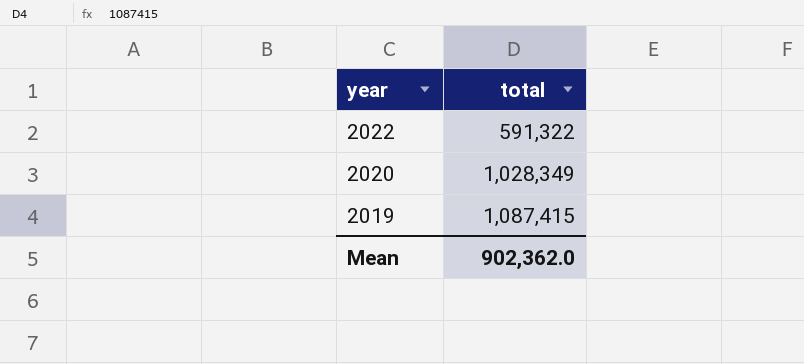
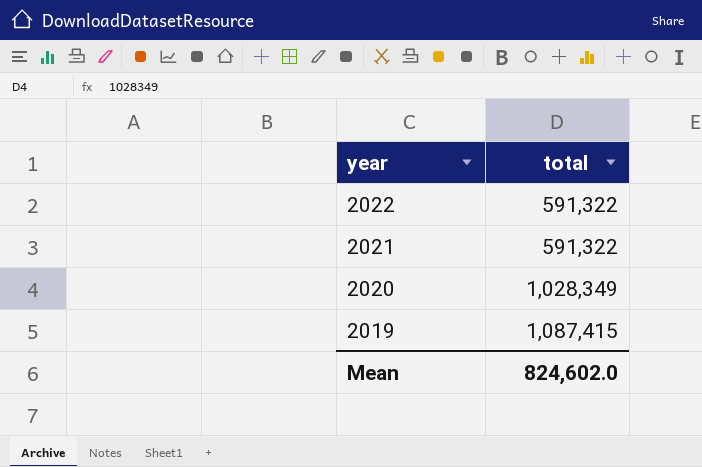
row 2021: none -> 591,322
Mean | total: 902,362.0 -> 824,602.0

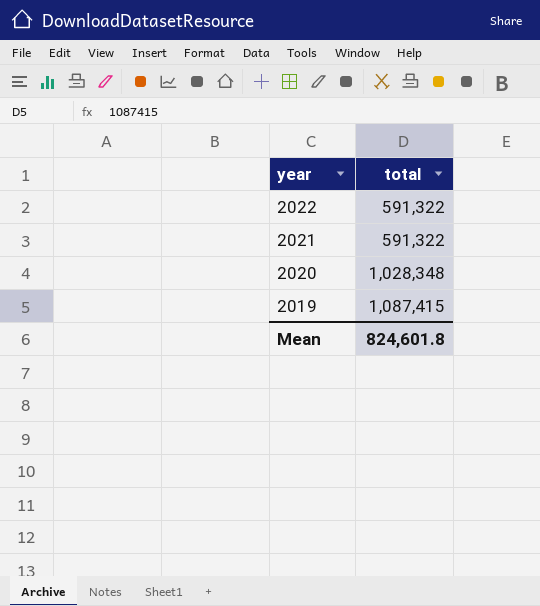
2020 | total: 1,028,349 -> 1,028,348
Mean | total: 824,602.0 -> 824,601.8

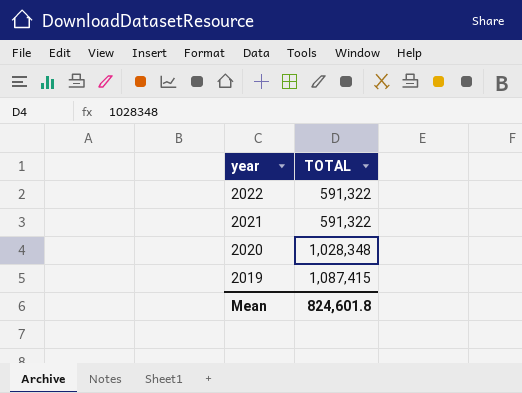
column name: total -> TOTAL

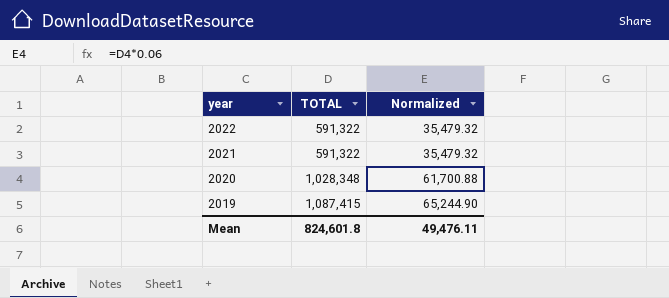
column Normalized | formula: none -> [TOTAL] * 0.06

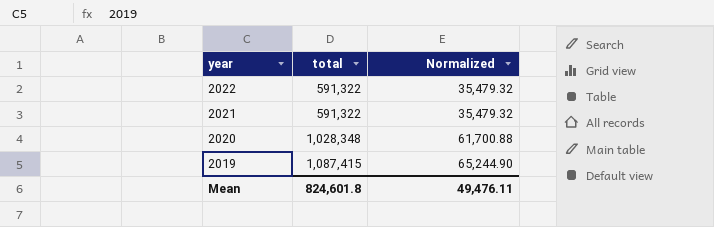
column name: TOTAL -> total

